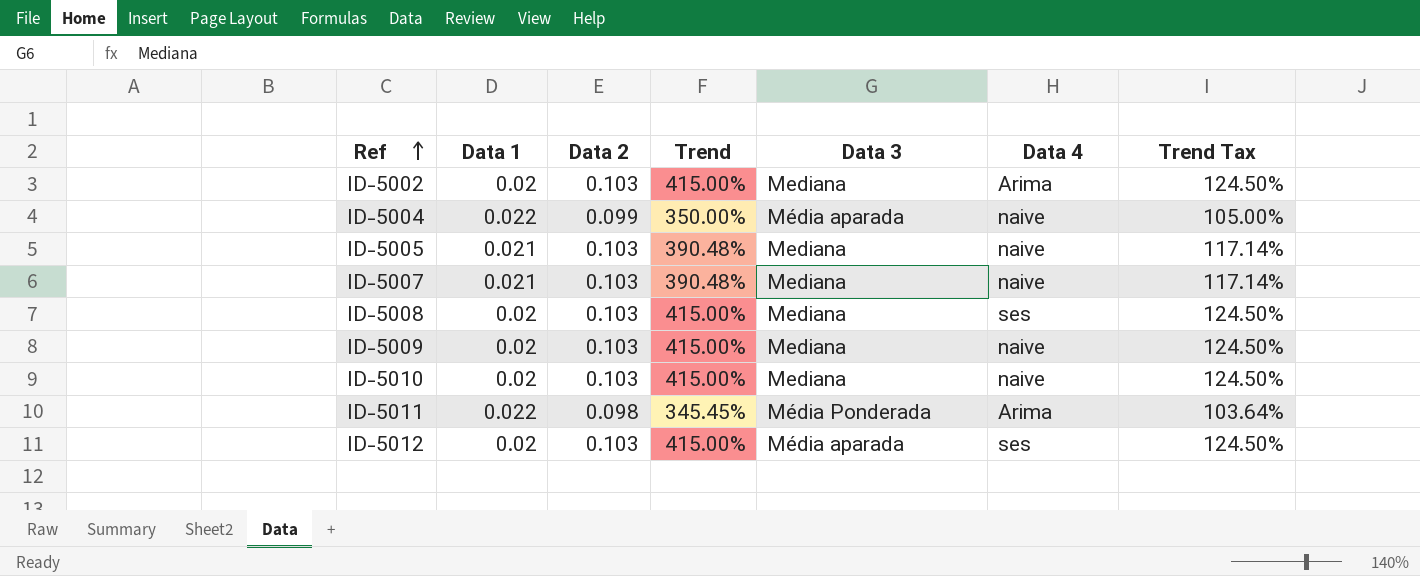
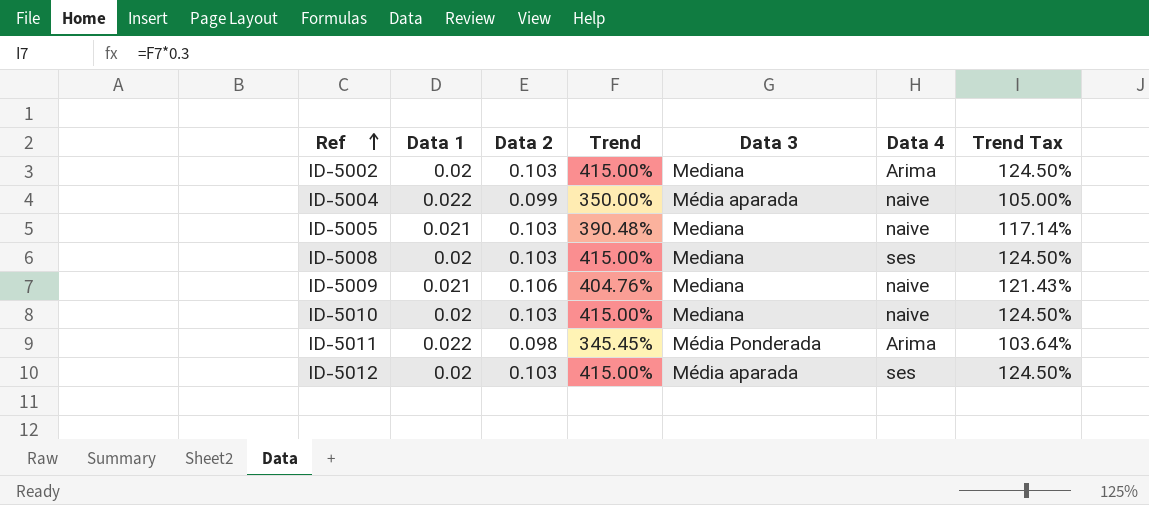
row ID-5007: 0.021 | 0.103 | 390.48% | Mediana | naive | 117.14% -> none
ID-5009 | Data 1: 0.02 -> 0.021
ID-5009 | Data 2: 0.103 -> 0.106
ID-5009 | Trend: 415.00% -> 404.76%
ID-5009 | Trend Tax: 124.50% -> 121.43%

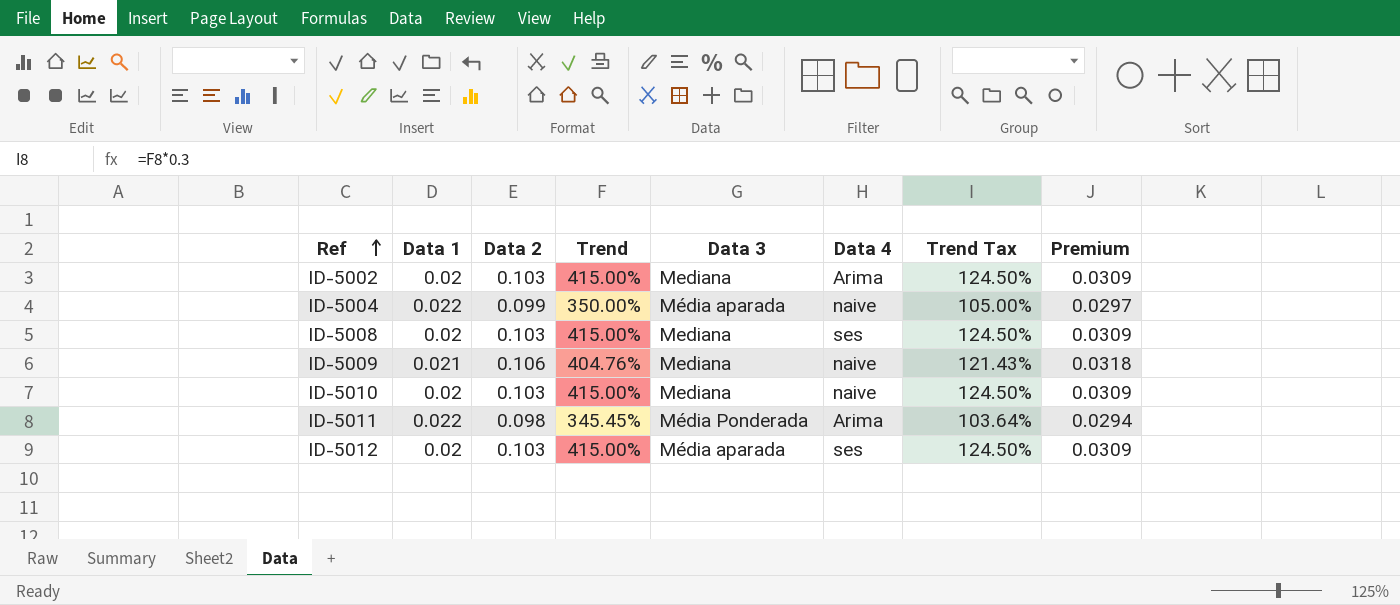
column Premium | formula: none -> [Data 2] * 0.3
row ID-5005: 0.021 | 0.103 | 390.48% | Mediana | naive | 117.14% -> none

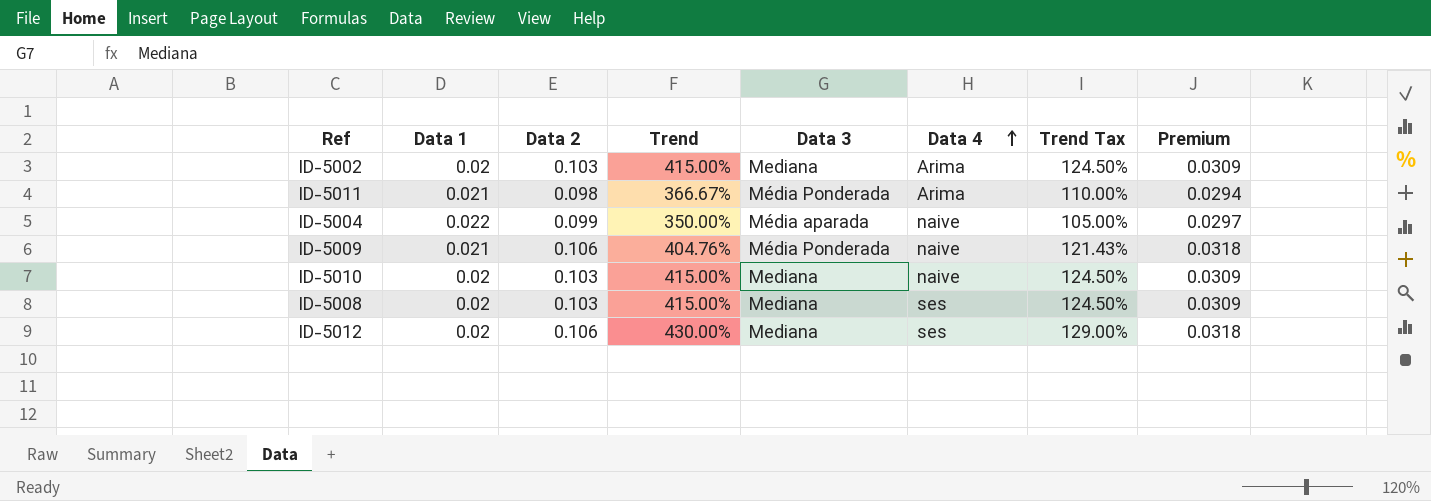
row order: Ref ascending -> Data 4 ascending
ID-5011 | Data 1: 0.022 -> 0.021
ID-5011 | Trend: 345.45% -> 366.67%
ID-5011 | Trend Tax: 103.64% -> 110.00%
ID-5009 | Data 3: Mediana -> Média Ponderada
ID-5012 | Data 2: 0.103 -> 0.106
ID-5012 | Trend: 415.00% -> 430.00%
ID-5012 | Data 3: Média aparada -> Mediana
ID-5012 | Trend Tax: 124.50% -> 129.00%
ID-5012 | Premium: 0.0309 -> 0.0318

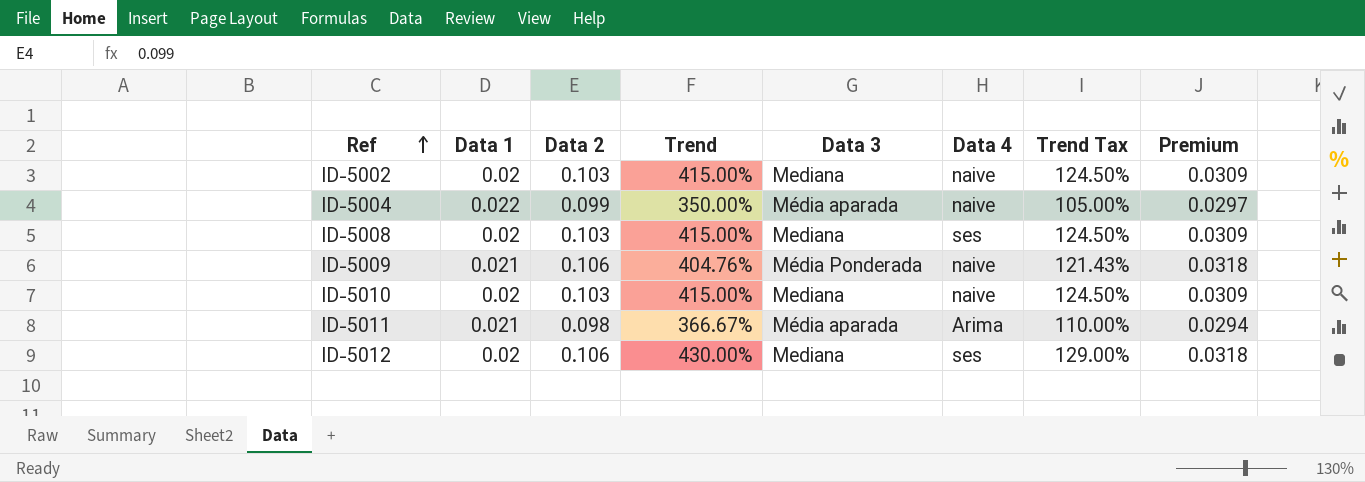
row order: Data 4 ascending -> Ref ascending
ID-5002 | Data 4: Arima -> naive
ID-5011 | Data 3: Média Ponderada -> Média aparada

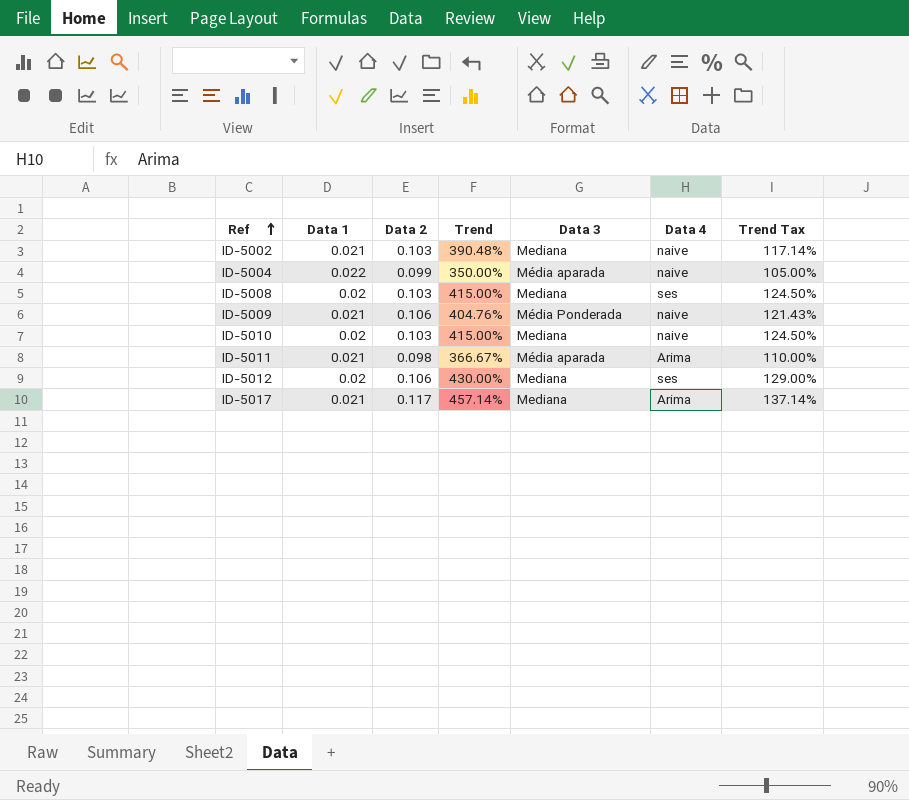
column Premium | formula: [Data 2] * 0.3 -> none
ID-5002 | Data 1: 0.02 -> 0.021
ID-5002 | Trend: 415.00% -> 390.48%
ID-5002 | Trend Tax: 124.50% -> 117.14%
row ID-5017: none -> 0.021 | 0.117 | 457.14% | Mediana | Arima | 137.14%

